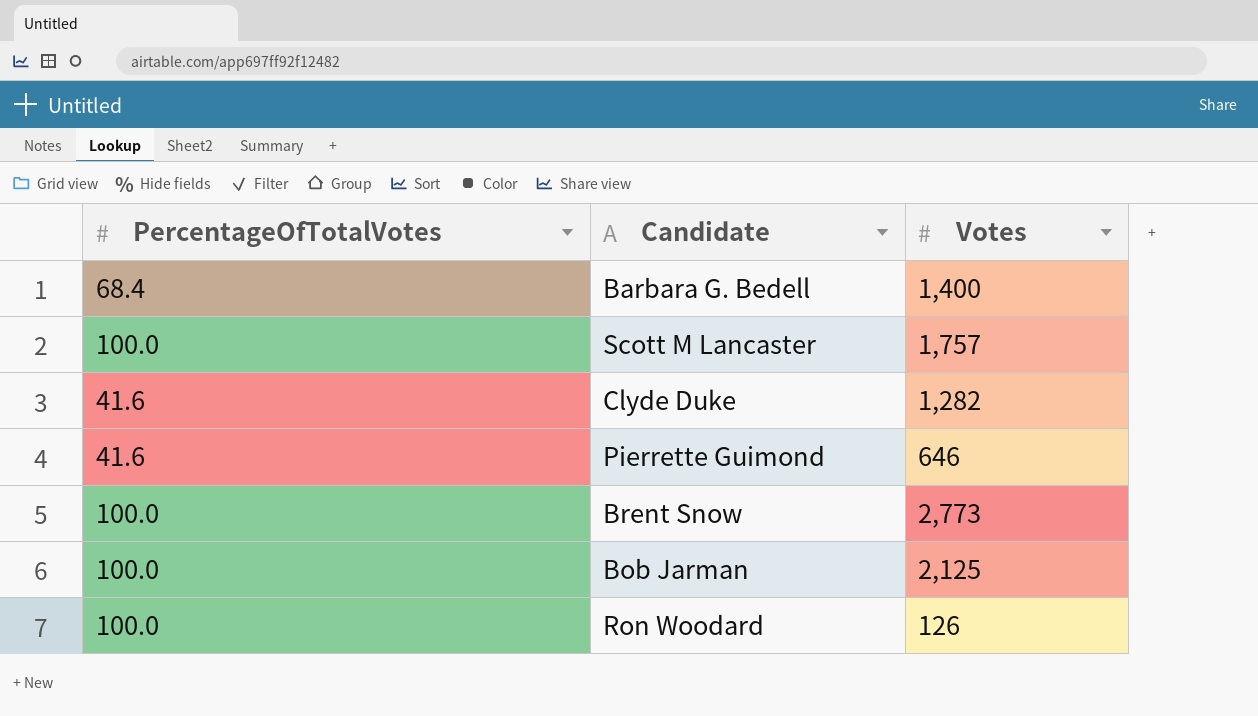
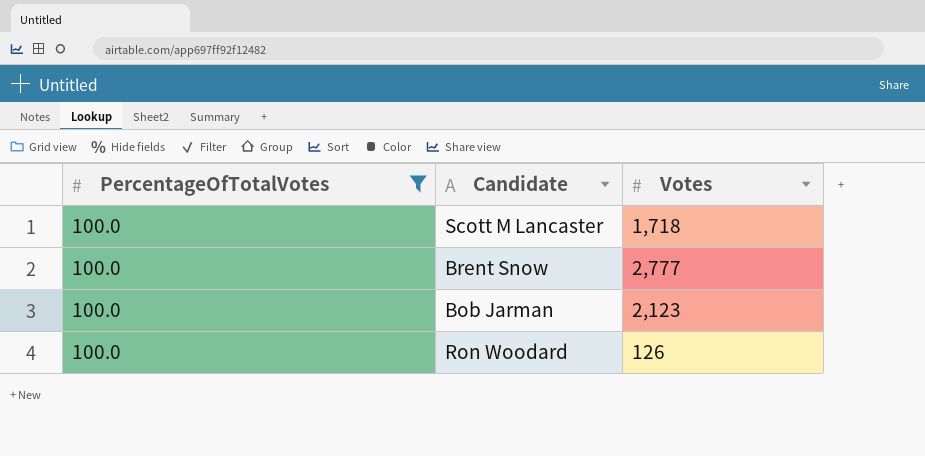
filter: none -> PercentageOfTotalVotes = 100.0
Scott M Lancaster | Votes: 1,757 -> 1,718
Brent Snow | Votes: 2,773 -> 2,777
Bob Jarman | Votes: 2,125 -> 2,123

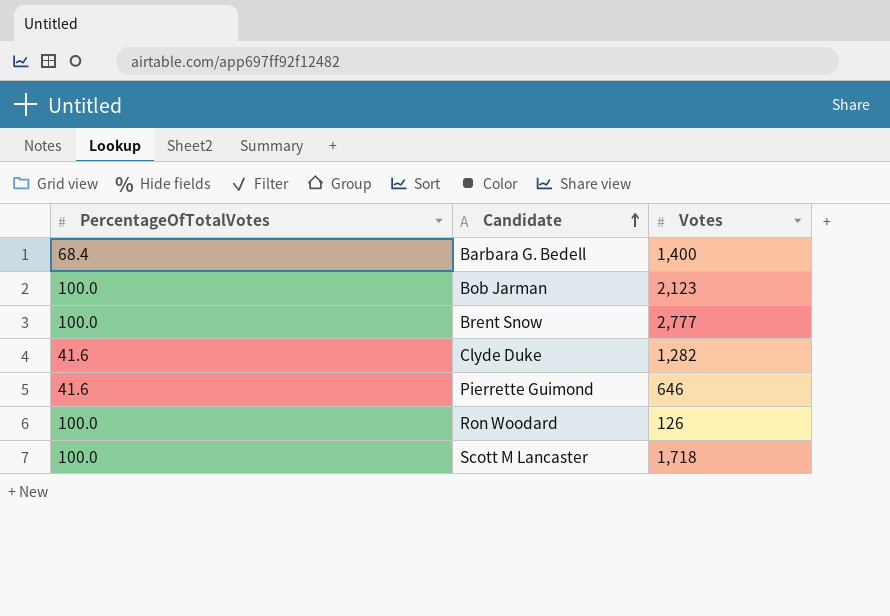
filter: PercentageOfTotalVotes = 100.0 -> none
row order: none -> Candidate ascending

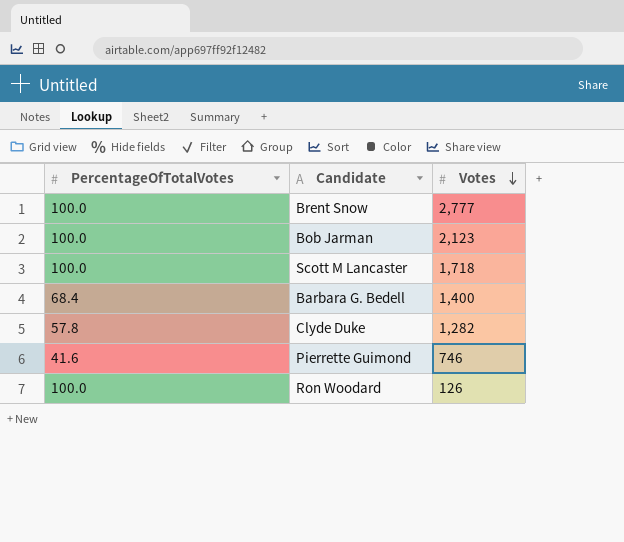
row order: Candidate ascending -> Votes descending
Clyde Duke | PercentageOfTotalVotes: 41.6 -> 57.8
Pierrette Guimond | Votes: 646 -> 746

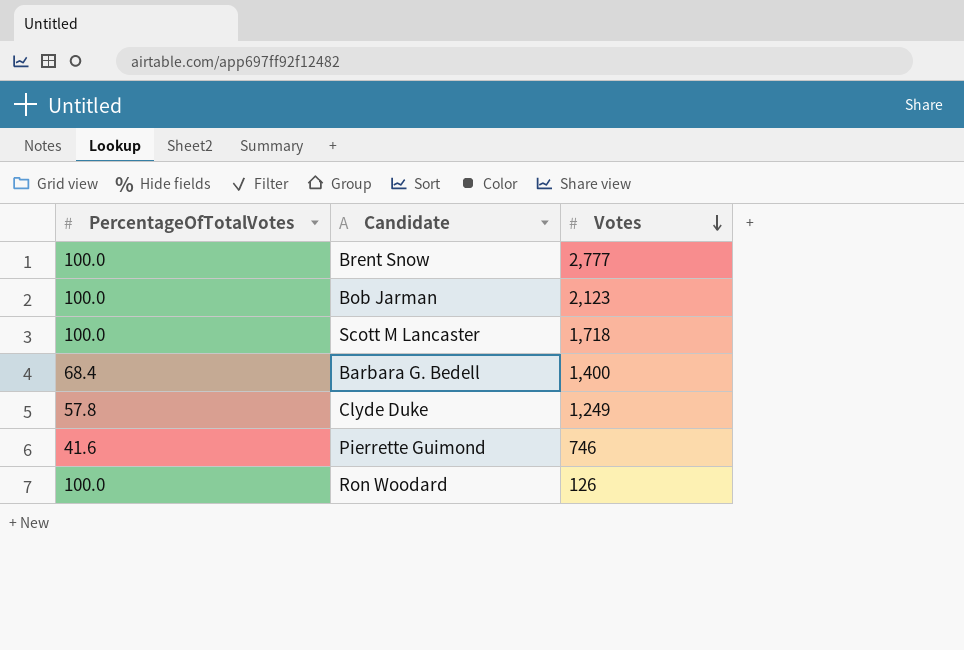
Clyde Duke | Votes: 1,282 -> 1,249

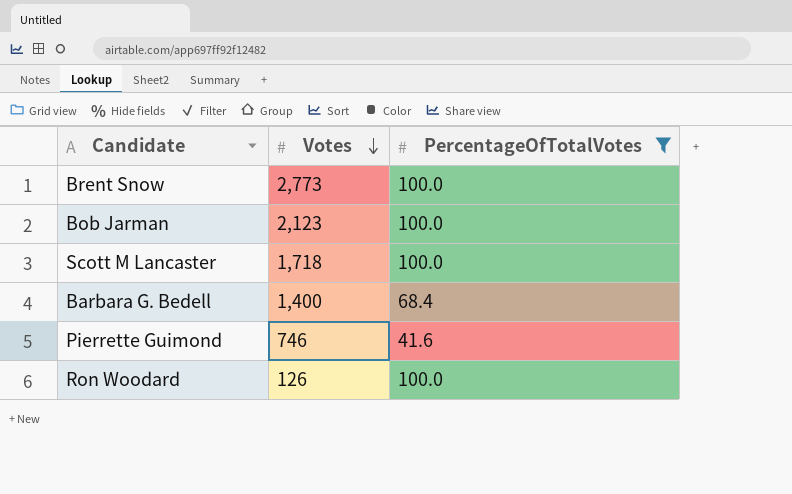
filter: none -> PercentageOfTotalVotes != 57.8
column PercentageOfTotalVotes | position: 1 -> 3
Brent Snow | Votes: 2,777 -> 2,773

